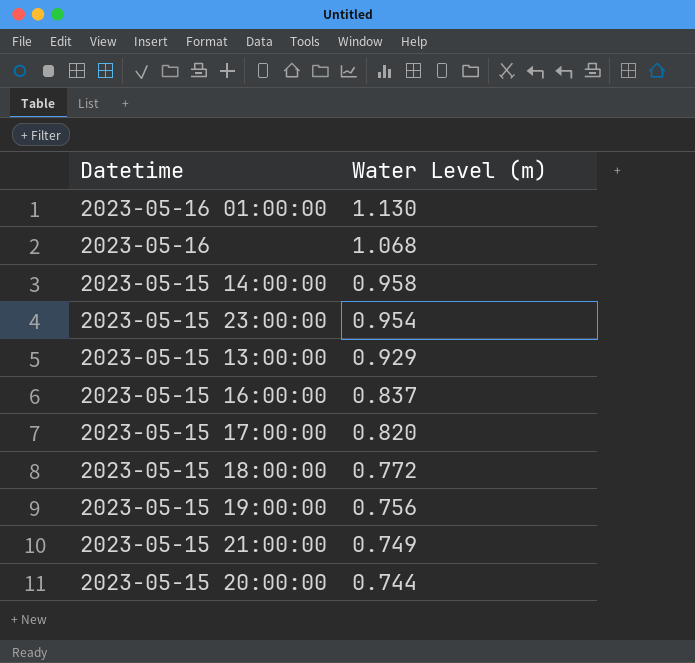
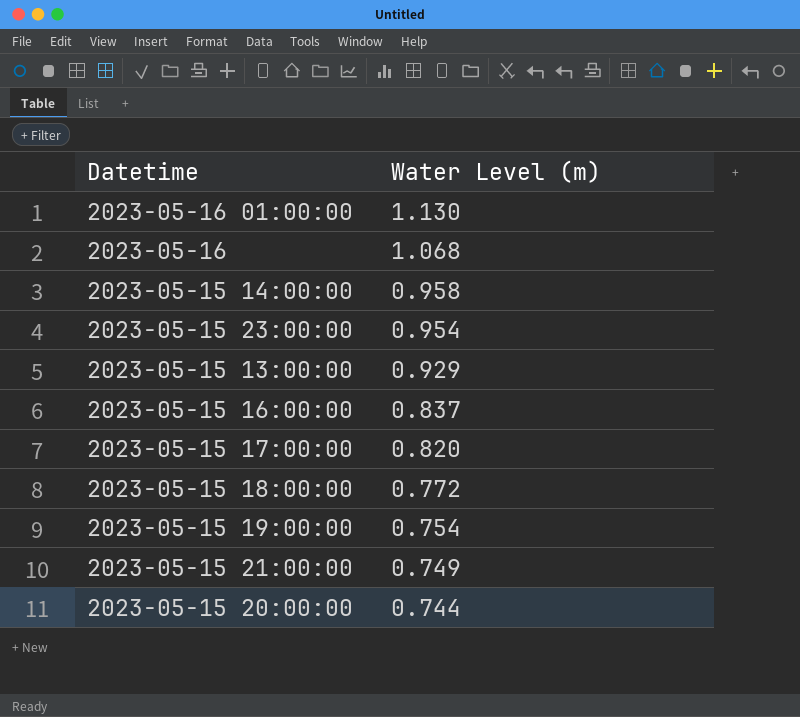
2023-05-15 19:00:00 | Water Level (m): 0.756 -> 0.754

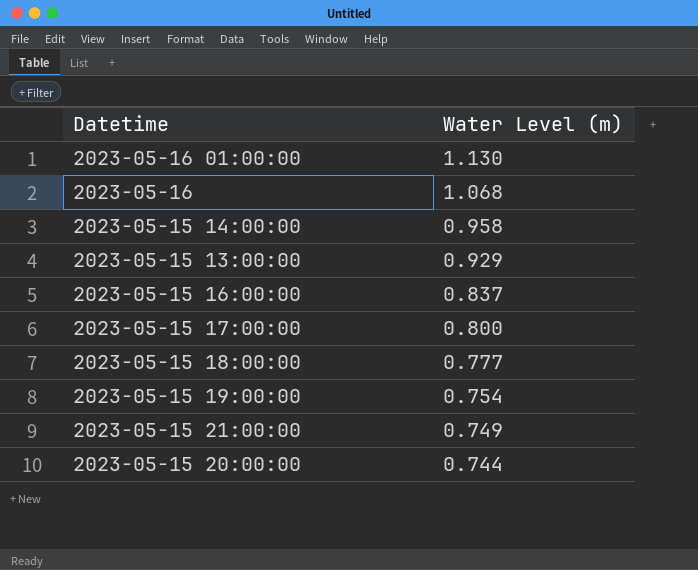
row 2023-05-15 23:00:00: 0.954 -> none
2023-05-15 17:00:00 | Water Level (m): 0.820 -> 0.800
2023-05-15 18:00:00 | Water Level (m): 0.772 -> 0.777

